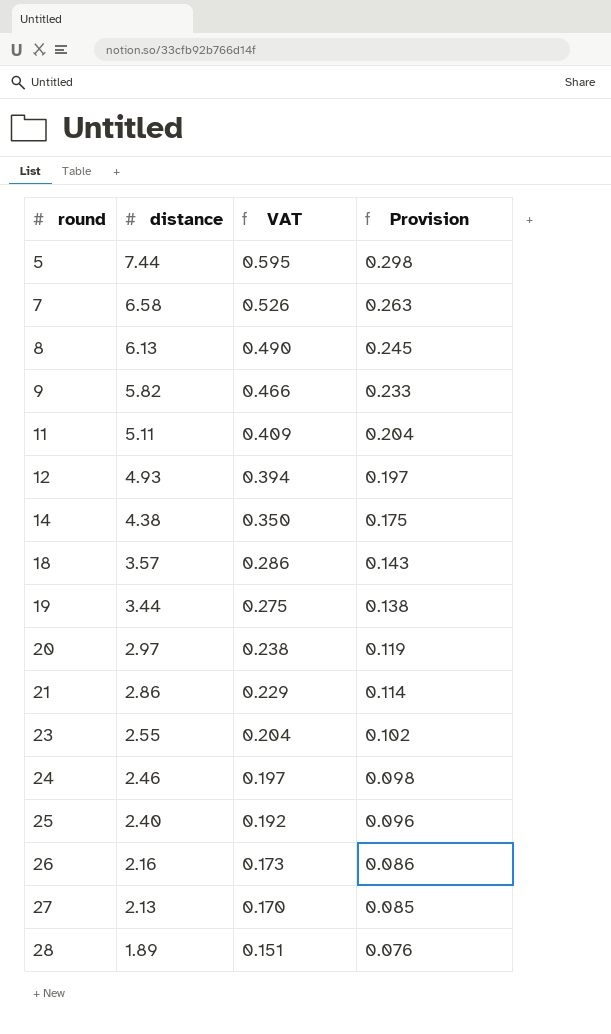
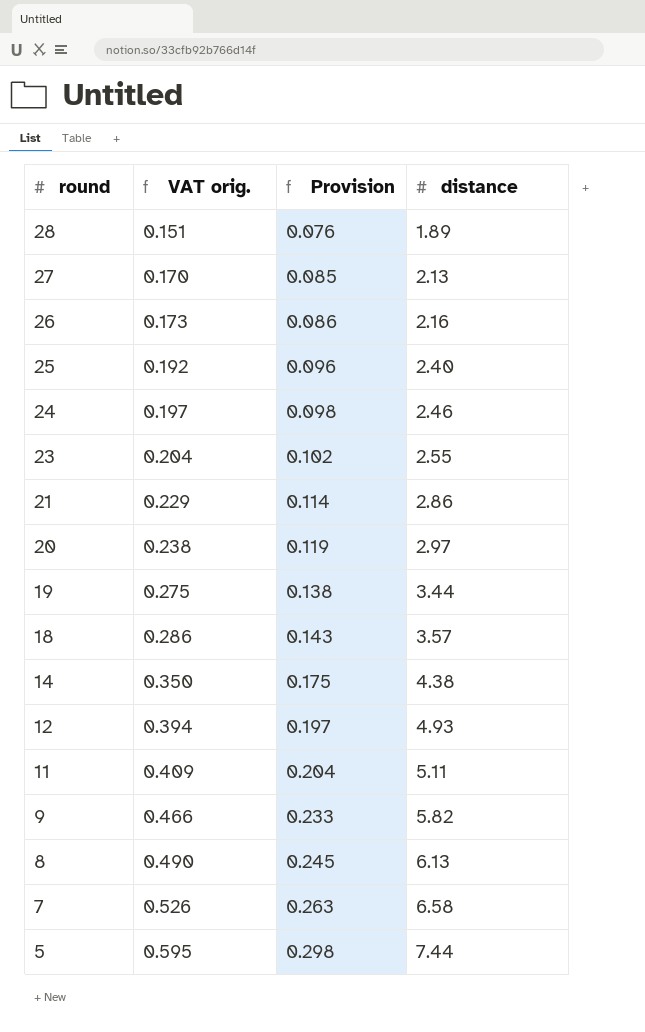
row order: round ascending -> round descending
column name: VAT -> VAT orig.
column distance | position: 2 -> 4

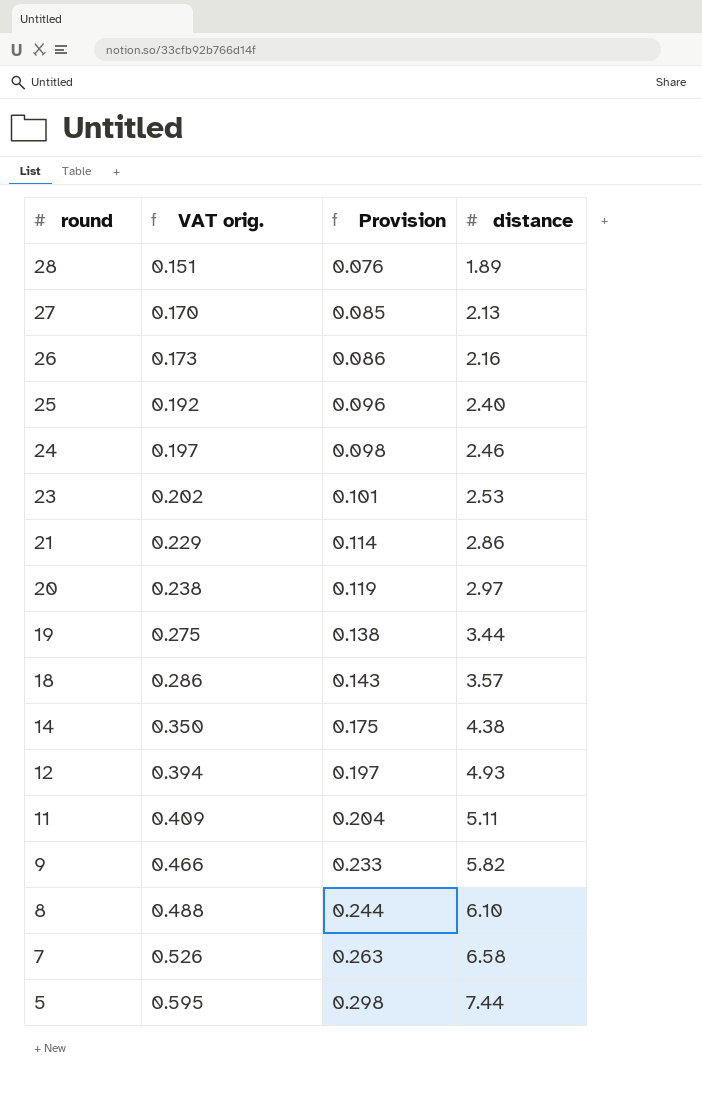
23 | VAT orig.: 0.204 -> 0.202
23 | Provision: 0.102 -> 0.101
23 | distance: 2.55 -> 2.53
8 | VAT orig.: 0.490 -> 0.488
8 | Provision: 0.245 -> 0.244
8 | distance: 6.13 -> 6.10

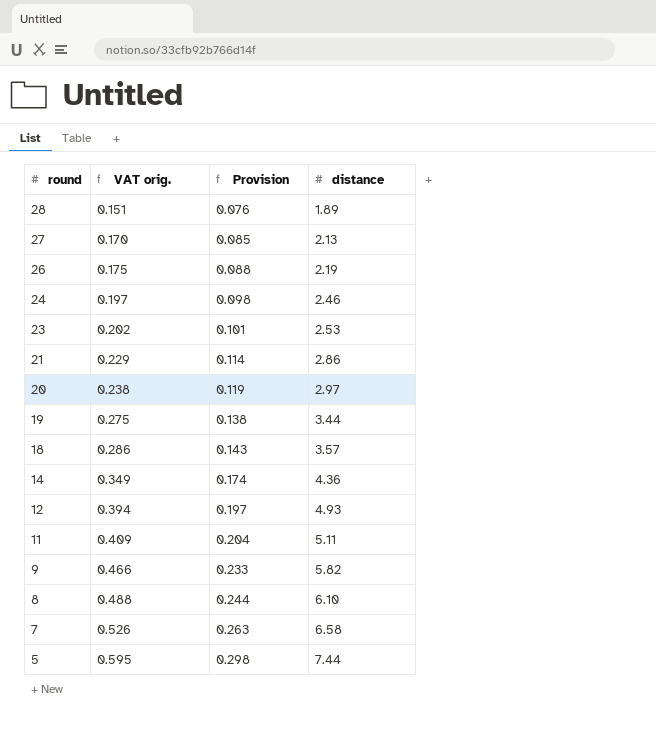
row 25: 0.192 | 0.096 | 2.40 -> none
26 | VAT orig.: 0.173 -> 0.175
26 | Provision: 0.086 -> 0.088
26 | distance: 2.16 -> 2.19
14 | VAT orig.: 0.350 -> 0.349
14 | Provision: 0.175 -> 0.174
14 | distance: 4.38 -> 4.36

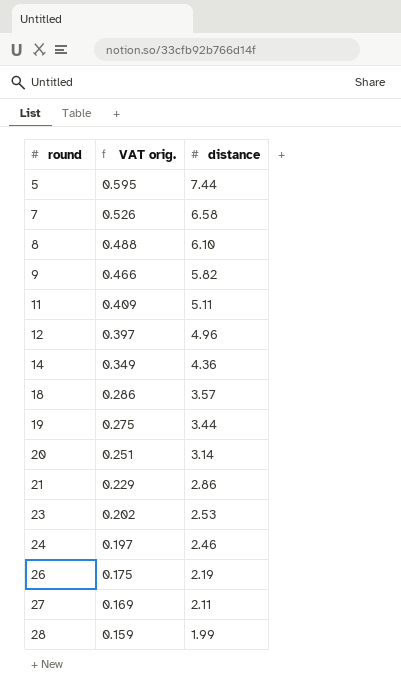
row order: round descending -> round ascending
column Provision | formula: [distance] * 0.04 -> none
12 | VAT orig.: 0.394 -> 0.397
12 | distance: 4.93 -> 4.96
20 | VAT orig.: 0.238 -> 0.251
20 | distance: 2.97 -> 3.14
27 | VAT orig.: 0.170 -> 0.169
27 | distance: 2.13 -> 2.11
28 | VAT orig.: 0.151 -> 0.159
28 | distance: 1.89 -> 1.99

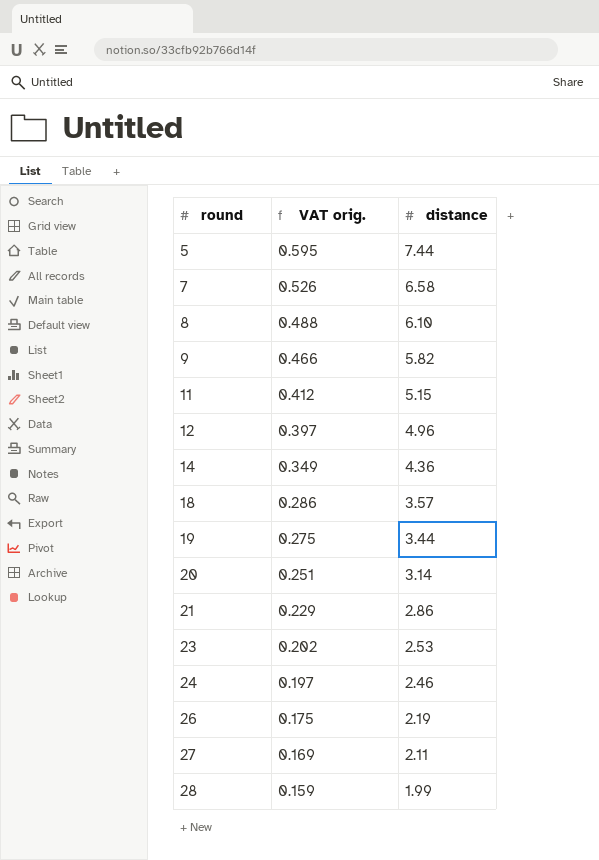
11 | VAT orig.: 0.409 -> 0.412
11 | distance: 5.11 -> 5.15

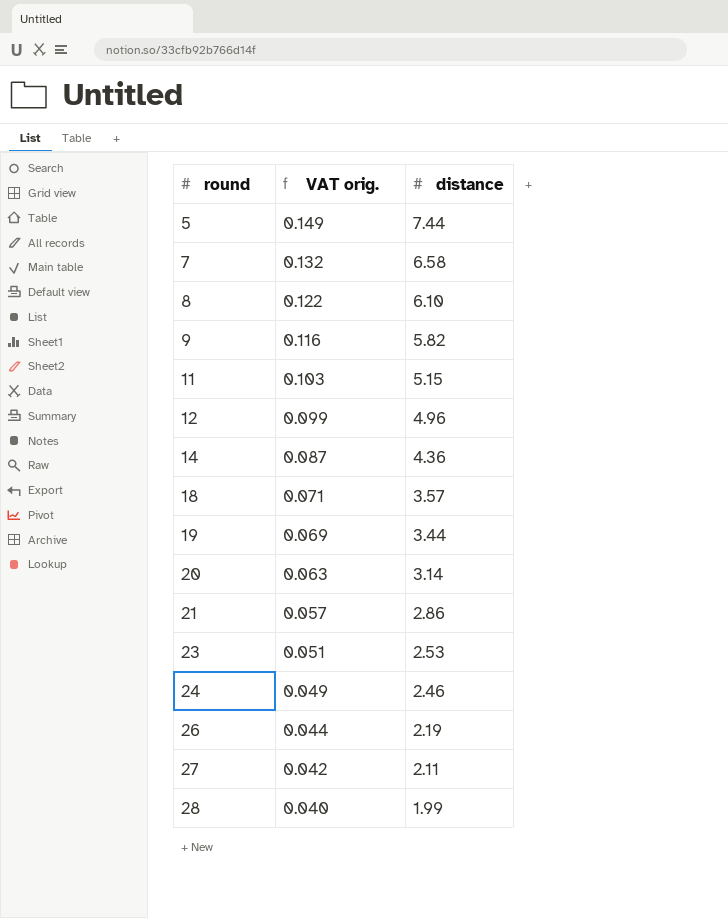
column VAT orig. | formula: [distance] * 0.08 -> [distance] * 0.02

